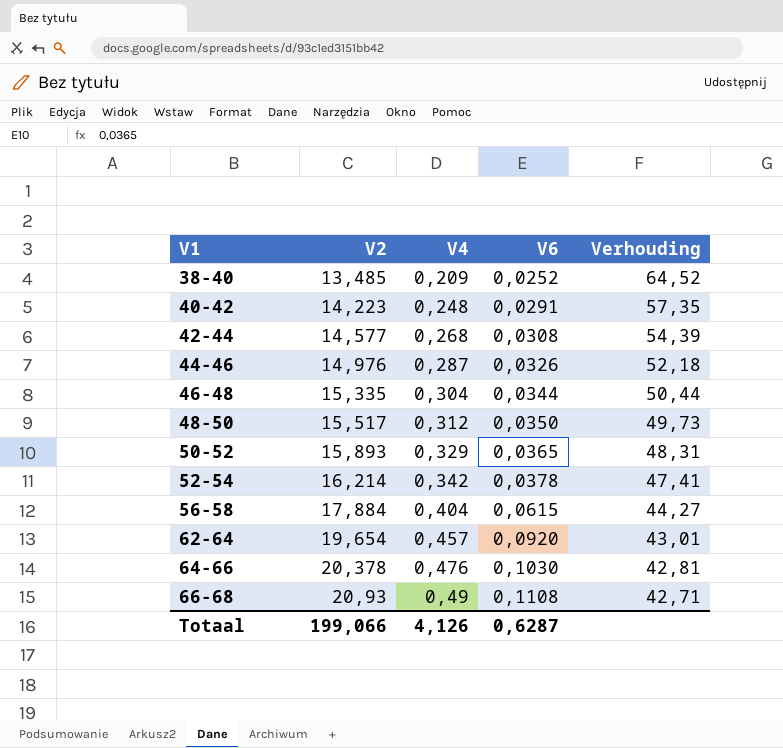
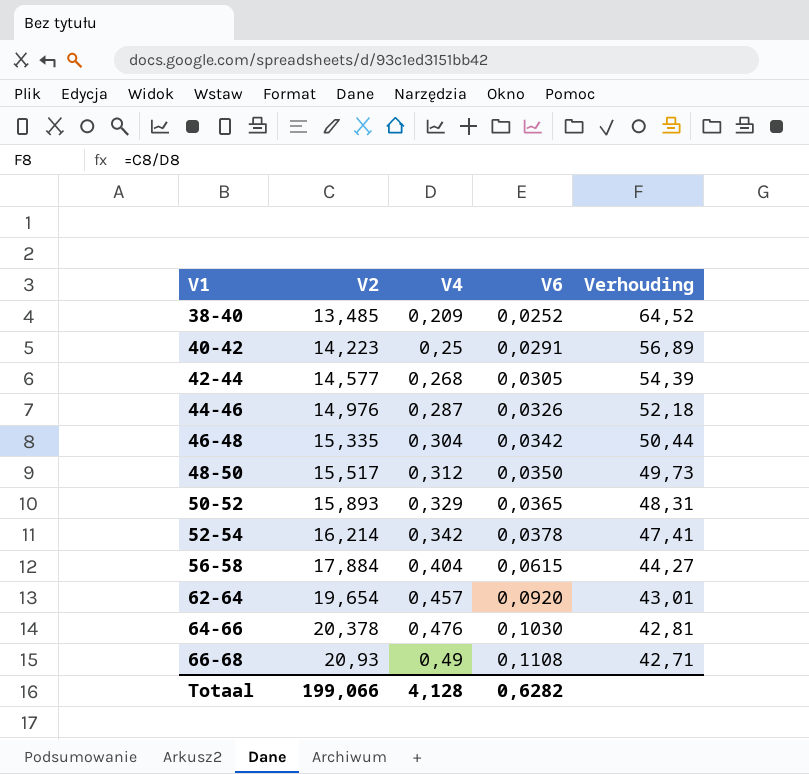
40-42 | V4: 0,248 -> 0,25
40-42 | Verhouding: 57,35 -> 56,89
42-44 | V6: 0,0308 -> 0,0305
46-48 | V6: 0,0344 -> 0,0342
Totaal | V4: 4,126 -> 4,128
Totaal | V6: 0,6287 -> 0,6282

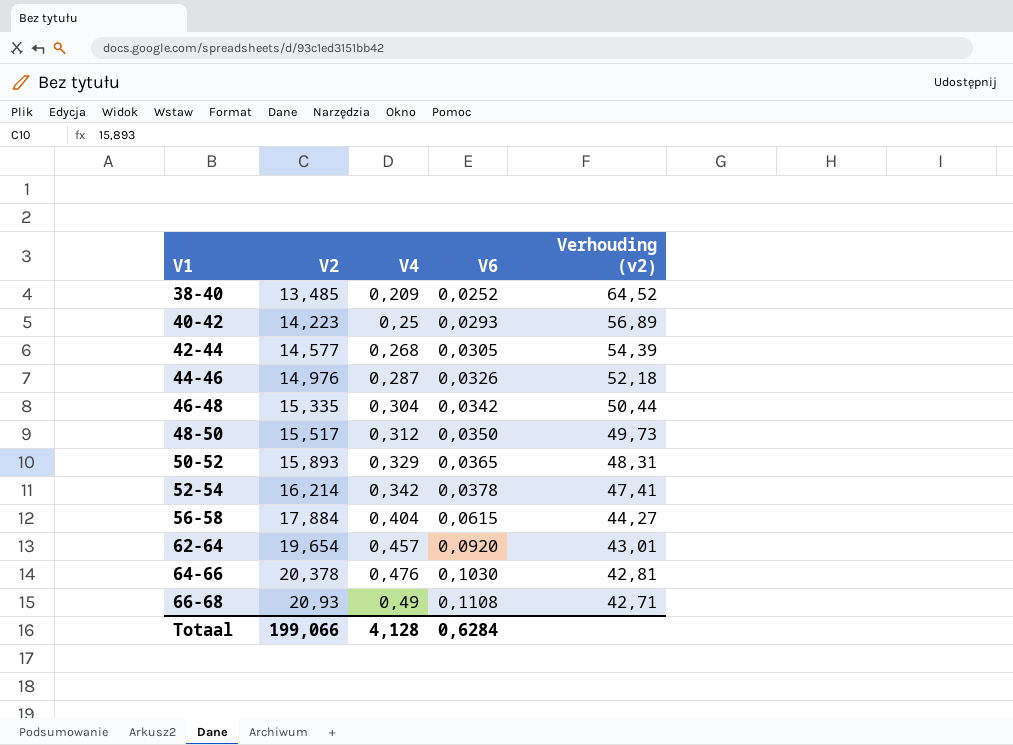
column name: Verhouding -> Verhouding (v2)
40-42 | V6: 0,0291 -> 0,0293
Totaal | V6: 0,6282 -> 0,6284

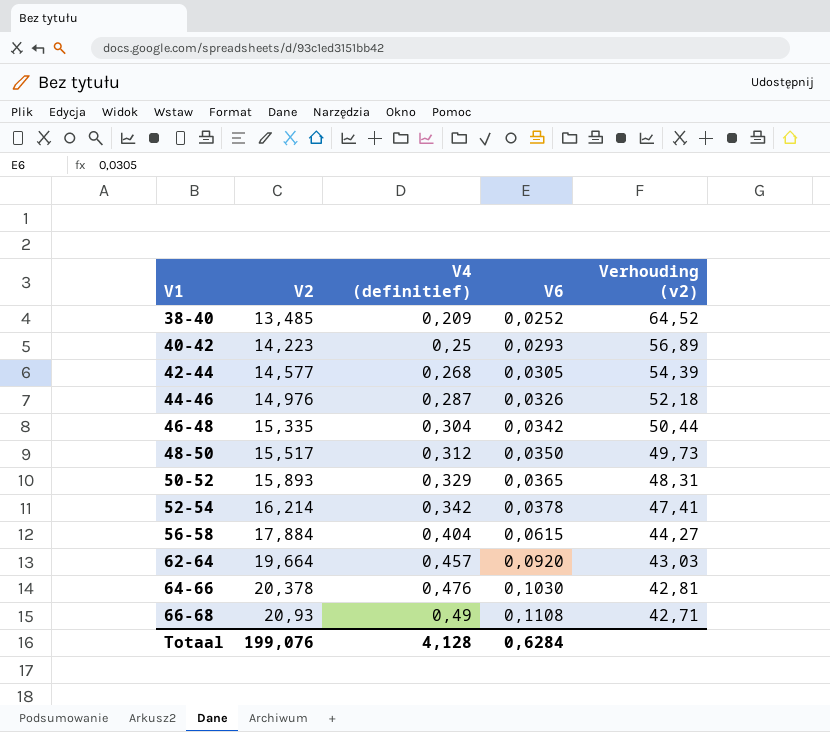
column name: V4 -> V4 (definitief)
62-64 | V2: 19,654 -> 19,664
62-64 | Verhouding (v2): 43,01 -> 43,03
Totaal | V2: 199,066 -> 199,076

